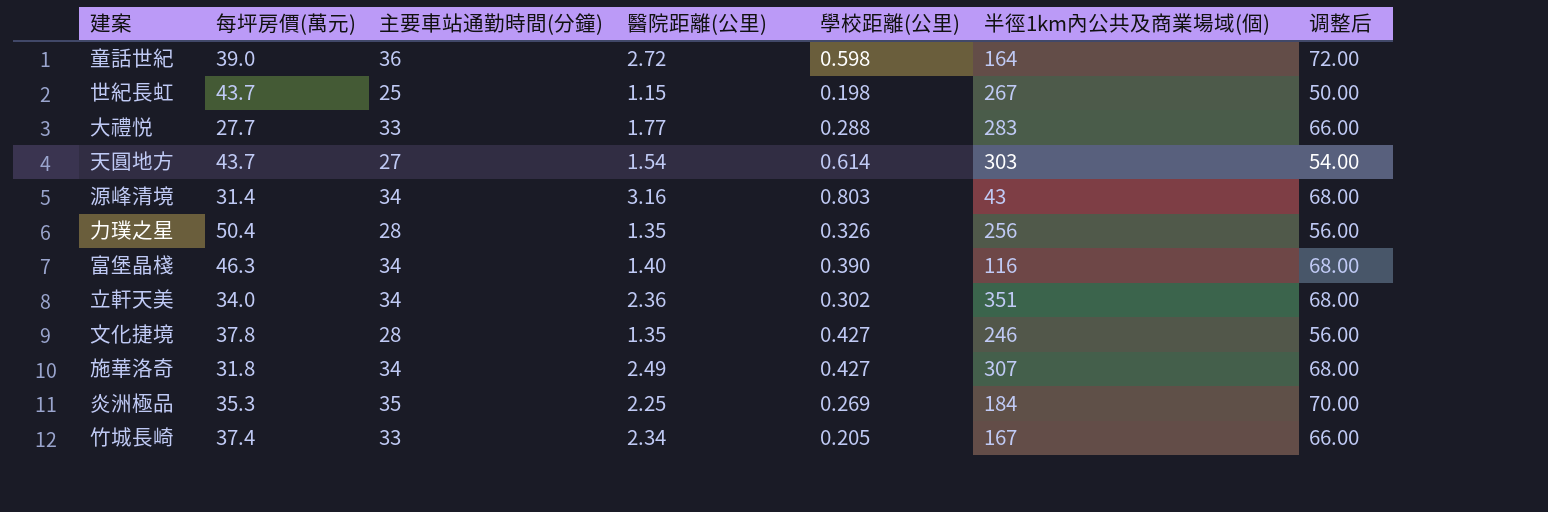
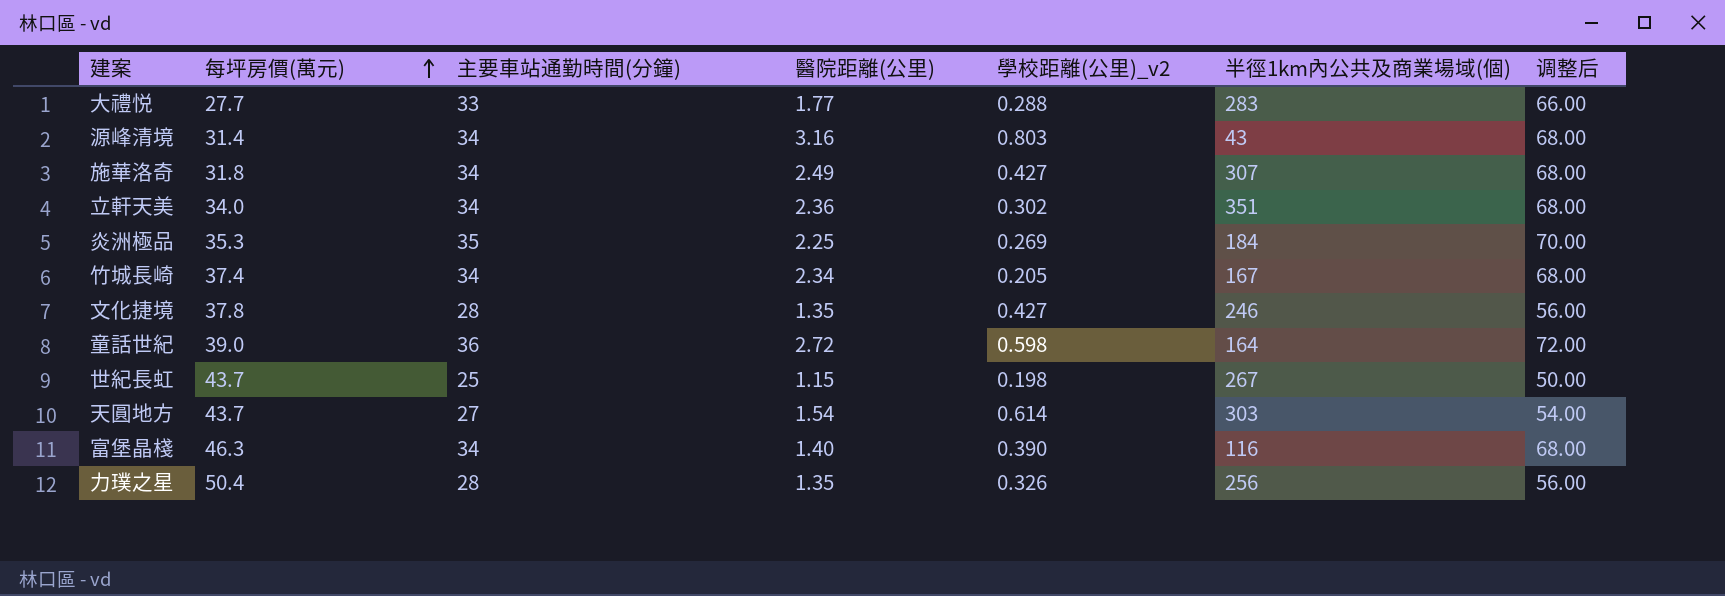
row order: none -> 每坪房價(萬元) ascending
column name: 學校距離(公里) -> 學校距離(公里)_v2
竹城長崎 | 主要車站通勤時間(分鐘): 33 -> 34
竹城長崎 | 调整后: 66.00 -> 68.00

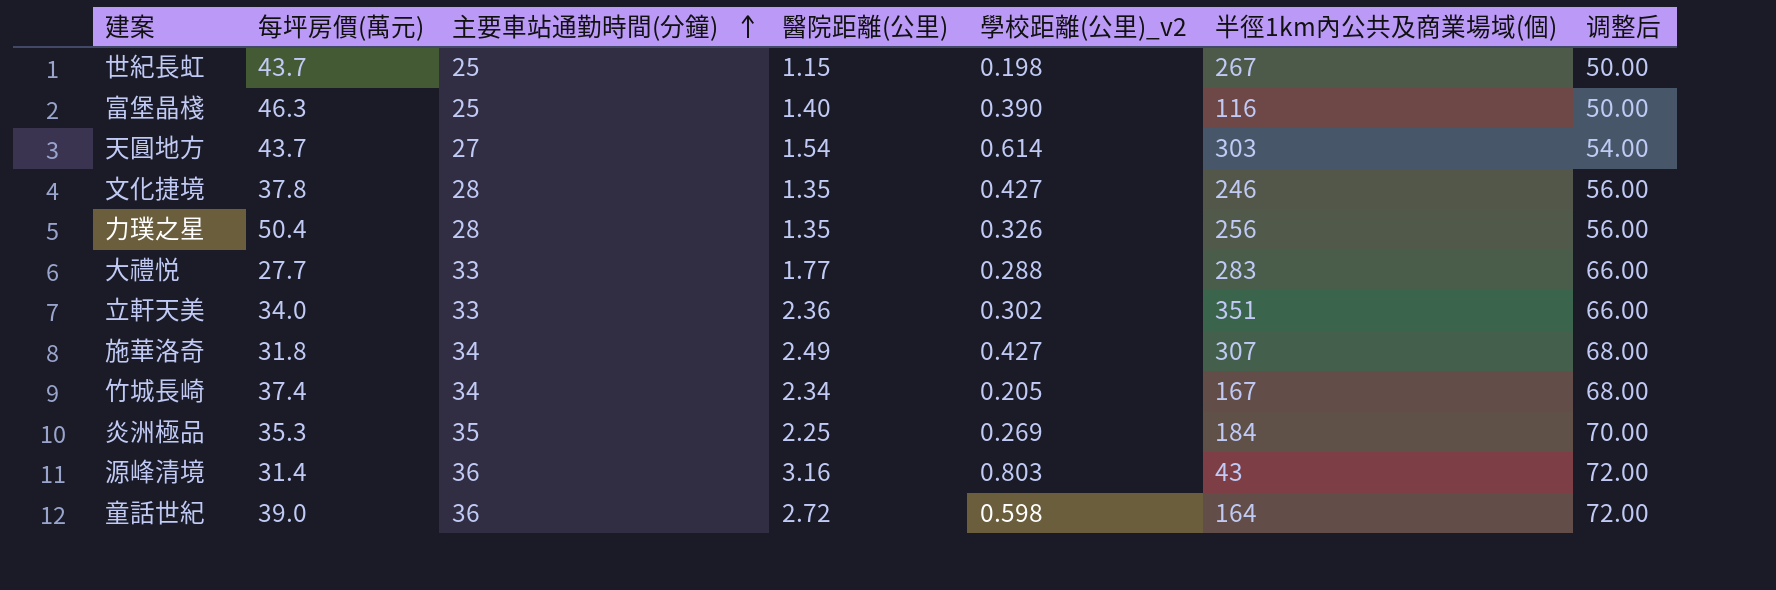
row order: 每坪房價(萬元) ascending -> 主要車站通勤時間(分鐘) ascending
富堡晶棧 | 主要車站通勤時間(分鐘): 34 -> 25
富堡晶棧 | 调整后: 68.00 -> 50.00
立軒天美 | 主要車站通勤時間(分鐘): 34 -> 33
立軒天美 | 调整后: 68.00 -> 66.00
源峰清境 | 主要車站通勤時間(分鐘): 34 -> 36
源峰清境 | 调整后: 68.00 -> 72.00

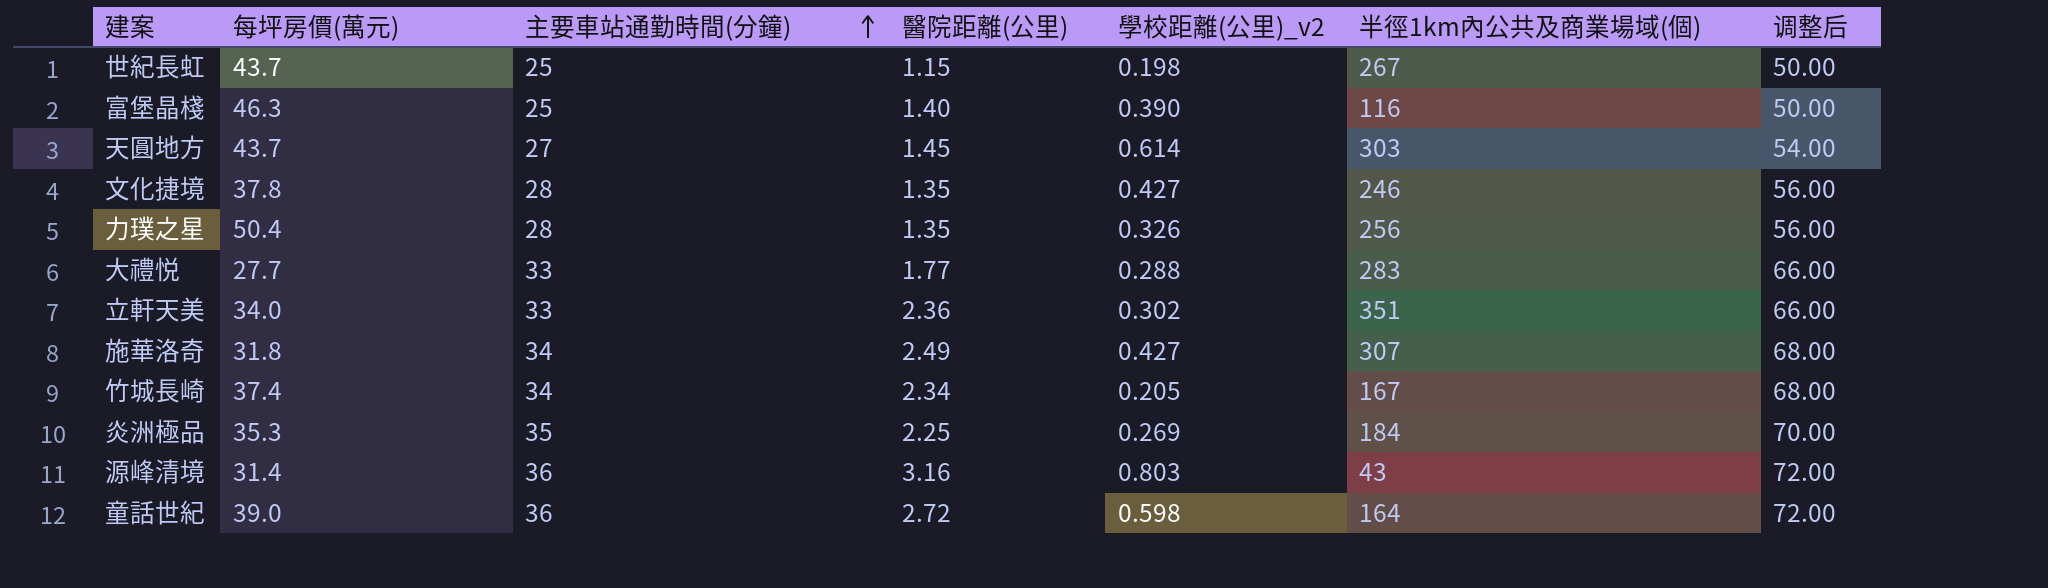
天圓地方 | 醫院距離(公里): 1.54 -> 1.45

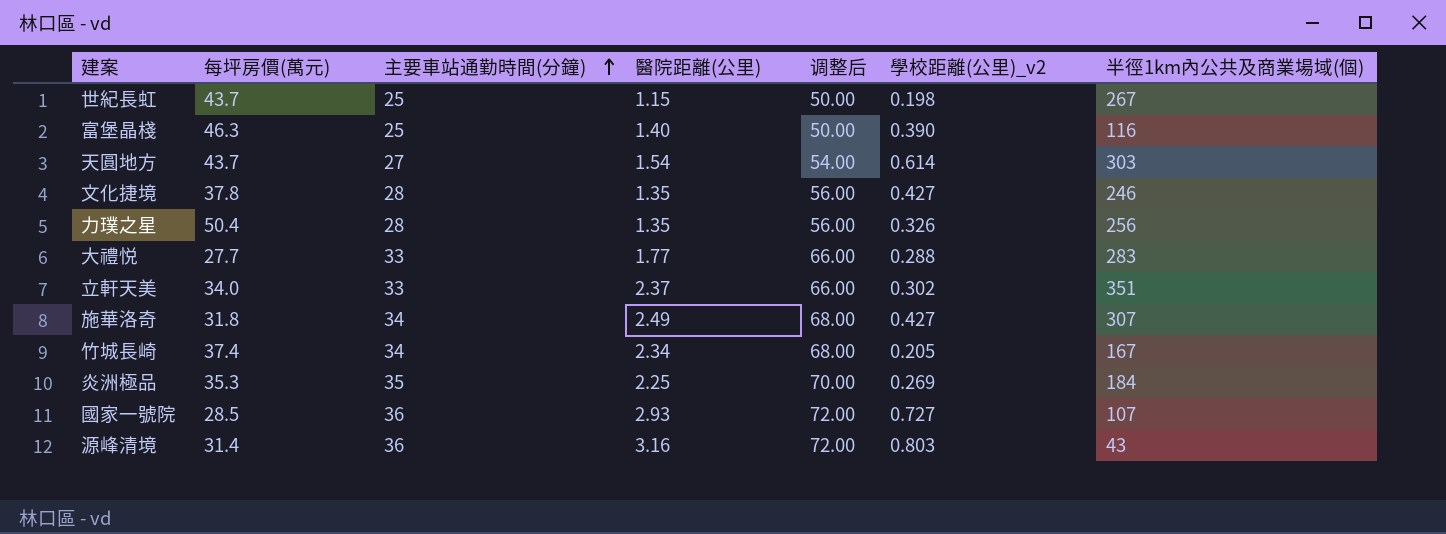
column 调整后 | position: 7 -> 5
row 童話世紀: 39.0 | 36 | 2.72 | 0.598 | 164 | 72.00 -> none
天圓地方 | 醫院距離(公里): 1.45 -> 1.54
立軒天美 | 醫院距離(公里): 2.36 -> 2.37
row 國家一號院: none -> 28.5 | 36 | 2.93 | 72.00 | 0.727 | 107

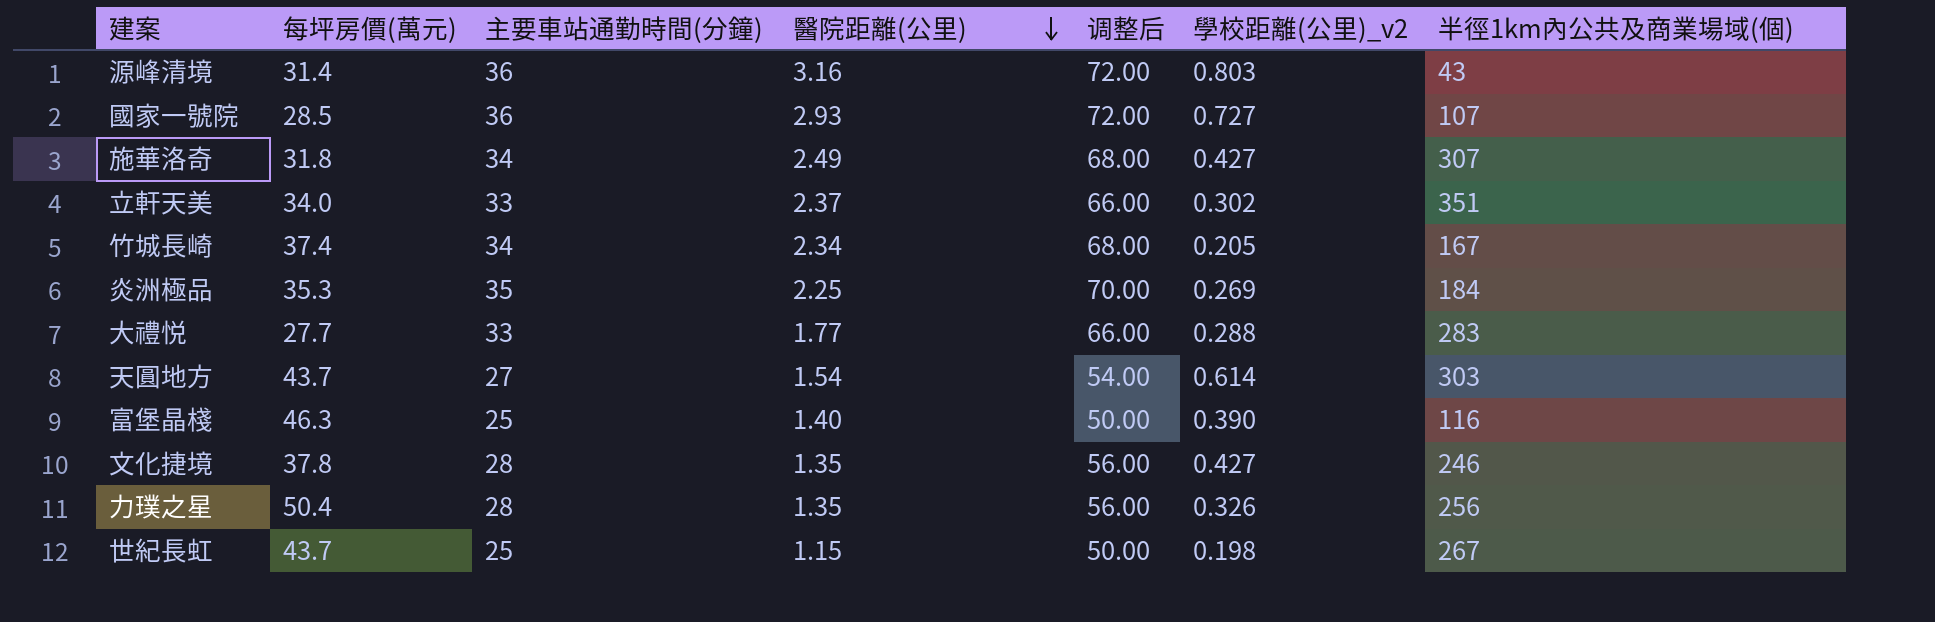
row order: 主要車站通勤時間(分鐘) ascending -> 醫院距離(公里) descending

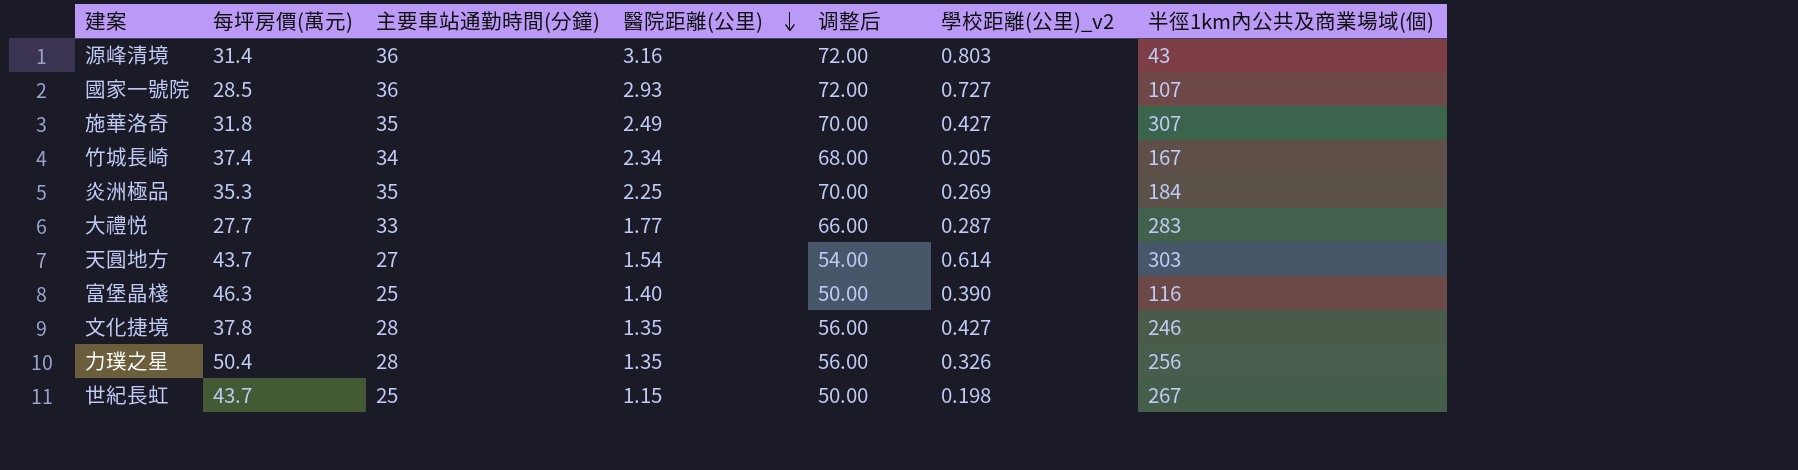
row 立軒天美: 34.0 | 33 | 2.37 | 66.00 | 0.302 | 351 -> none
施華洛奇 | 主要車站通勤時間(分鐘): 34 -> 35
施華洛奇 | 调整后: 68.00 -> 70.00
大禮悦 | 學校距離(公里)_v2: 0.288 -> 0.287

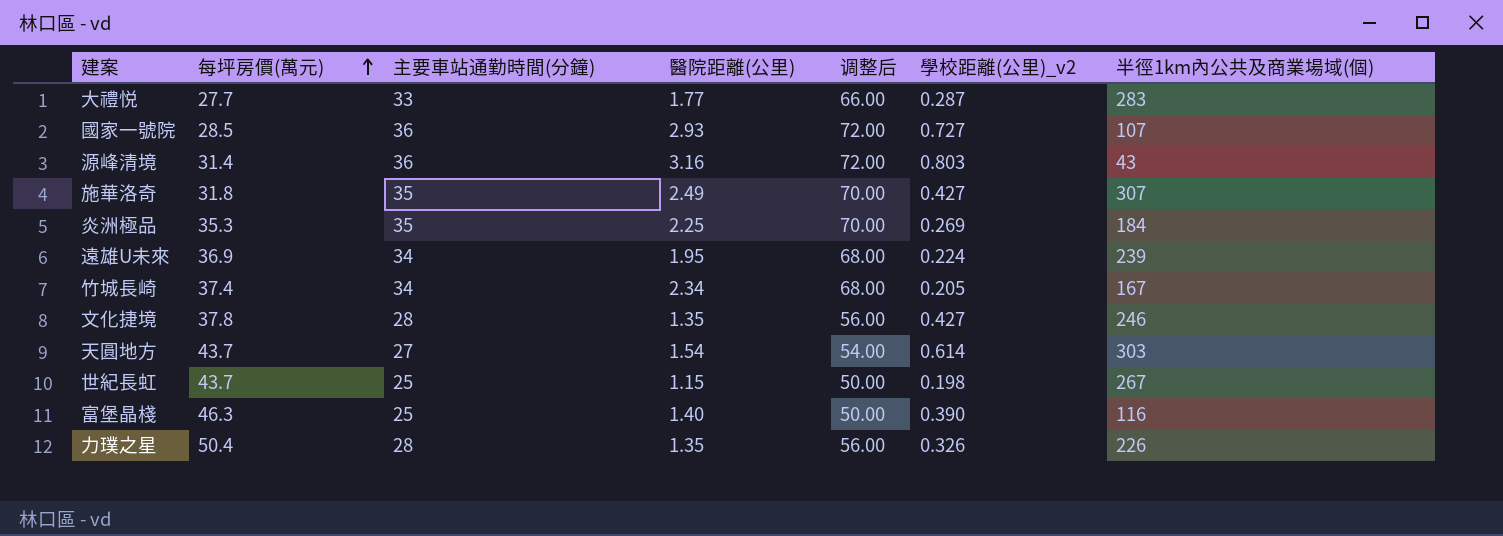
row order: 醫院距離(公里) descending -> 每坪房價(萬元) ascending
row 遠雄U未來: none -> 36.9 | 34 | 1.95 | 68.00 | 0.224 | 239
力璞之星 | 半徑1km內公共及商業場域(個): 256 -> 226

